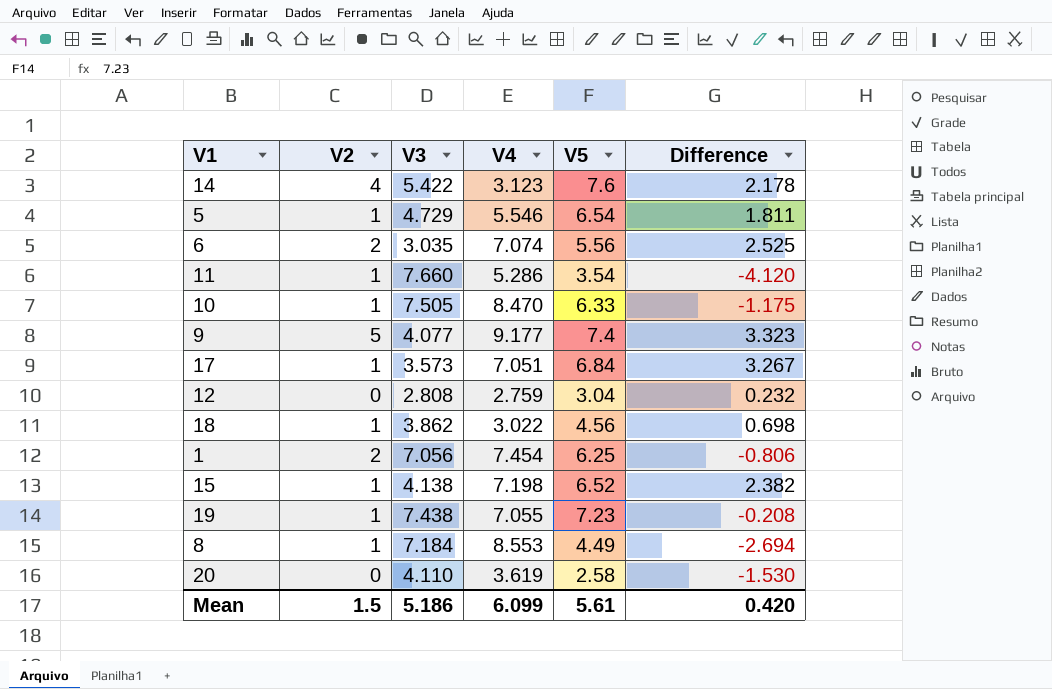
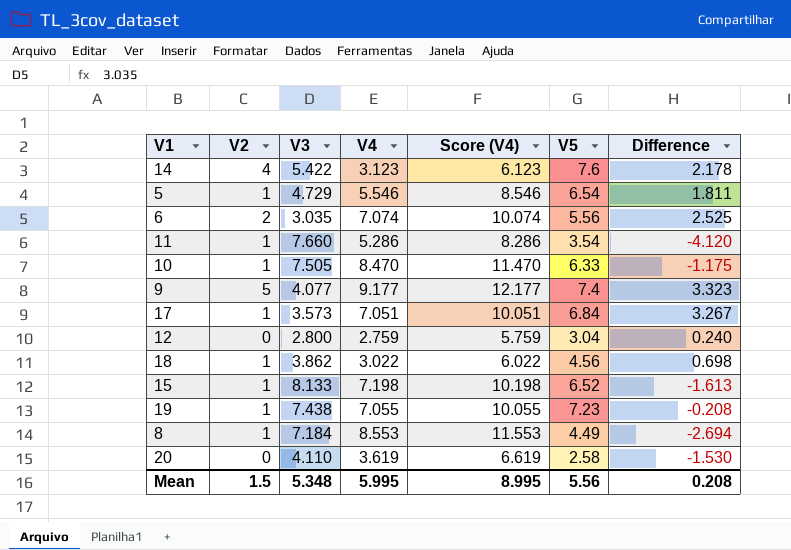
column Score (V4) | formula: none -> [V4] + 3
row 1: 2 | 7.056 | 7.454 | 6.25 | -0.806 -> none
12 | V3: 2.808 -> 2.800
12 | Difference: 0.232 -> 0.240
15 | V3: 4.138 -> 8.133
15 | Difference: 2.382 -> -1.613
Mean | V3: 5.186 -> 5.348
Mean | V4: 6.099 -> 5.995
Mean | V5: 5.61 -> 5.56
Mean | Difference: 0.420 -> 0.208

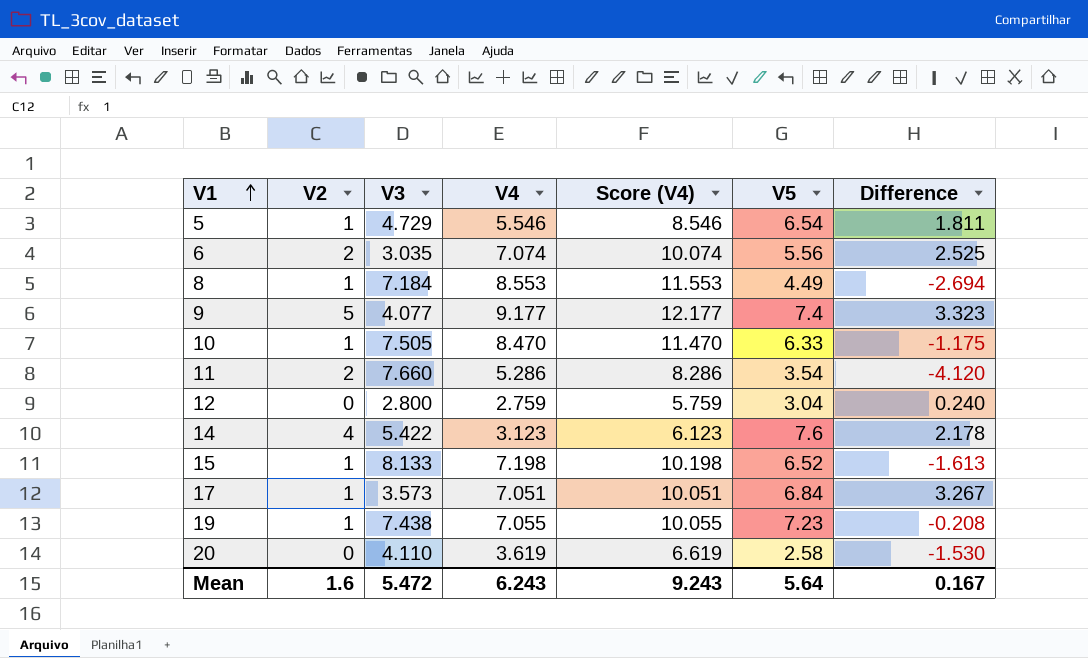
row order: none -> V1 ascending
row 18: 1 | 3.862 | 3.022 | 6.022 | 4.56 | 0.698 -> none
11 | V2: 1 -> 2
Mean | V2: 1.5 -> 1.6
Mean | V3: 5.348 -> 5.472
Mean | V4: 5.995 -> 6.243
Mean | Score (V4): 8.995 -> 9.243
Mean | V5: 5.56 -> 5.64
Mean | Difference: 0.208 -> 0.167

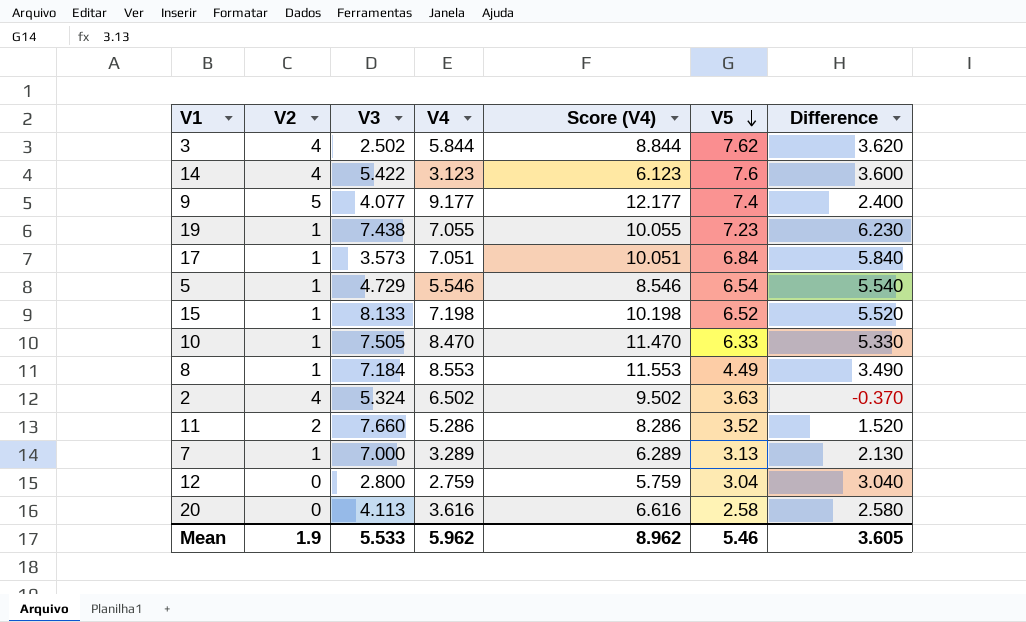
row order: V1 ascending -> V5 descending
column Difference | formula: [V5] - [V3] -> [V5] - [V2]
row 6: 2 | 3.035 | 7.074 | 10.074 | 5.56 | 2.525 -> none
row 3: none -> 4 | 2.502 | 5.844 | 8.844 | 7.62 | 3.620
row 2: none -> 4 | 5.324 | 6.502 | 9.502 | 3.63 | -0.370
11 | V5: 3.54 -> 3.52
row 7: none -> 1 | 7.000 | 3.289 | 6.289 | 3.13 | 2.130
20 | V3: 4.110 -> 4.113
20 | V4: 3.619 -> 3.616
20 | Score (V4): 6.619 -> 6.616
Mean | V2: 1.6 -> 1.9
Mean | V3: 5.472 -> 5.533
Mean | V4: 6.243 -> 5.962
Mean | Score (V4): 9.243 -> 8.962
Mean | V5: 5.64 -> 5.46
Mean | Difference: 0.167 -> 3.605

